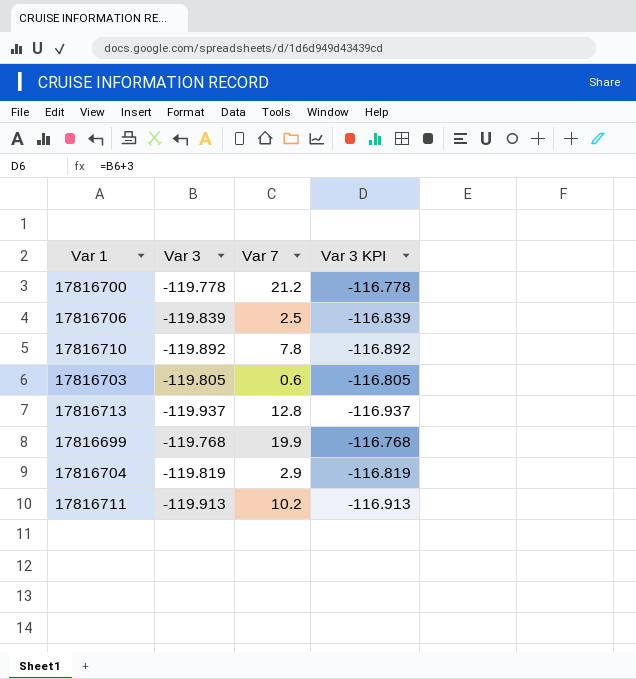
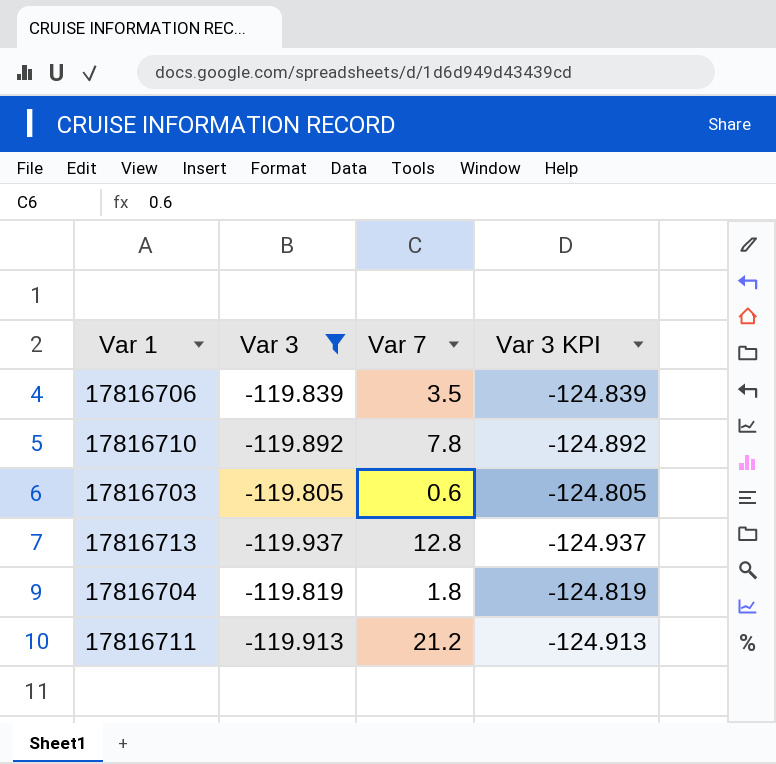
filter: none -> Var 3 <= -119.805
column Var 3 KPI | formula: [Var 3] + 3 -> [Var 3] - 5
17816706 | Var 7: 2.5 -> 3.5
17816704 | Var 7: 2.9 -> 1.8
17816711 | Var 7: 10.2 -> 21.2

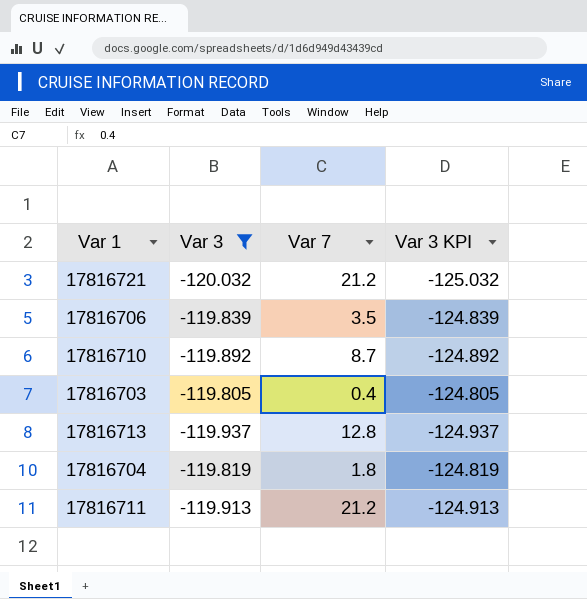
row 17816721: none -> -120.032 | 21.2 | -125.032
17816710 | Var 7: 7.8 -> 8.7
17816703 | Var 7: 0.6 -> 0.4

